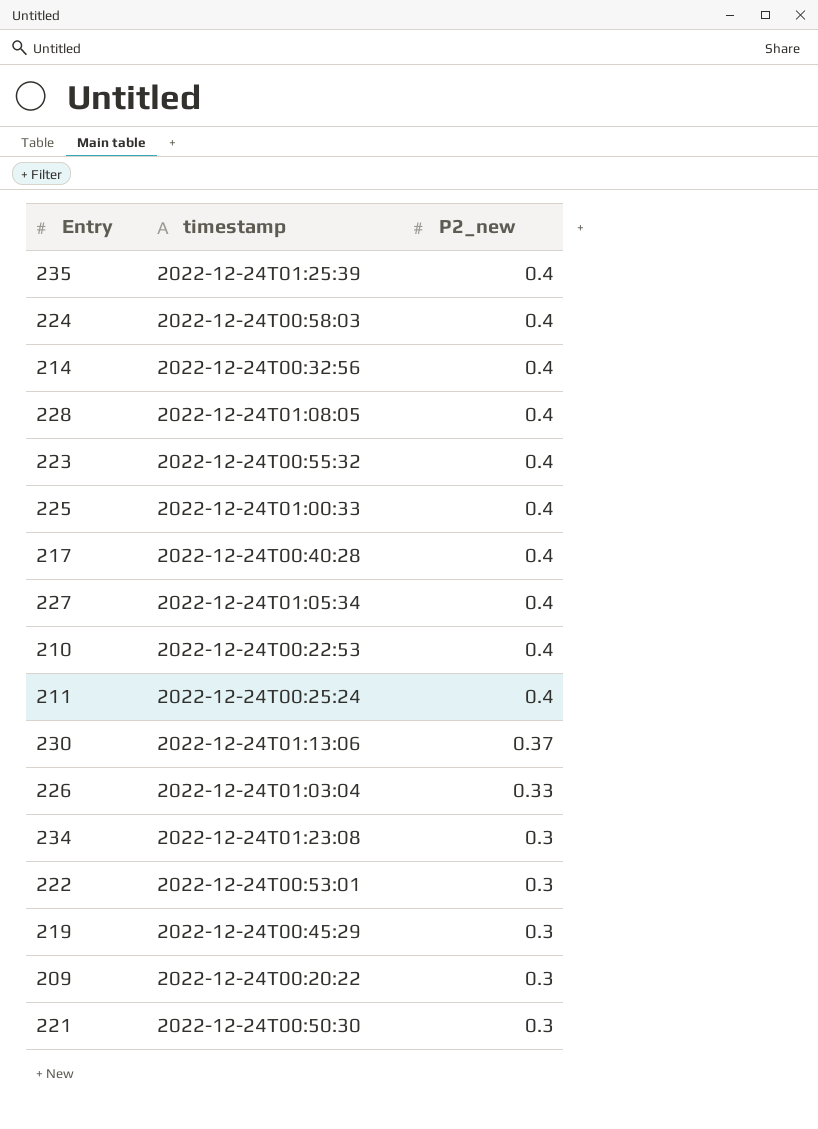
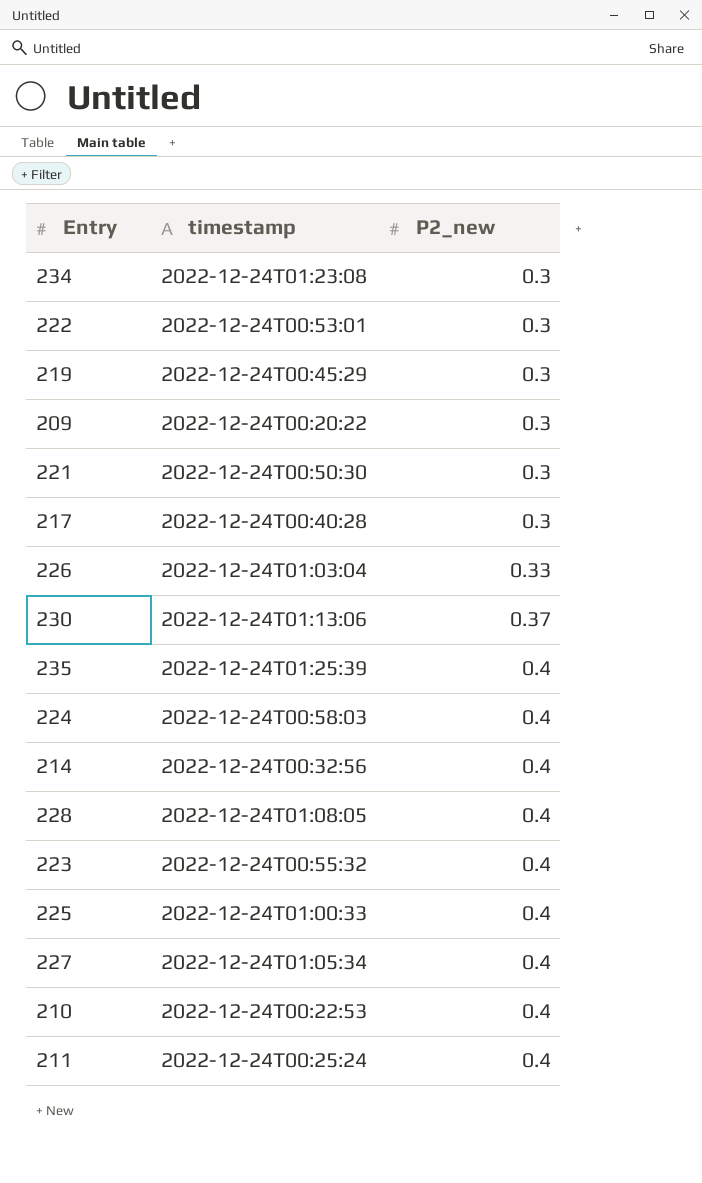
row order: P2_new descending -> P2_new ascending
217 | P2_new: 0.4 -> 0.3

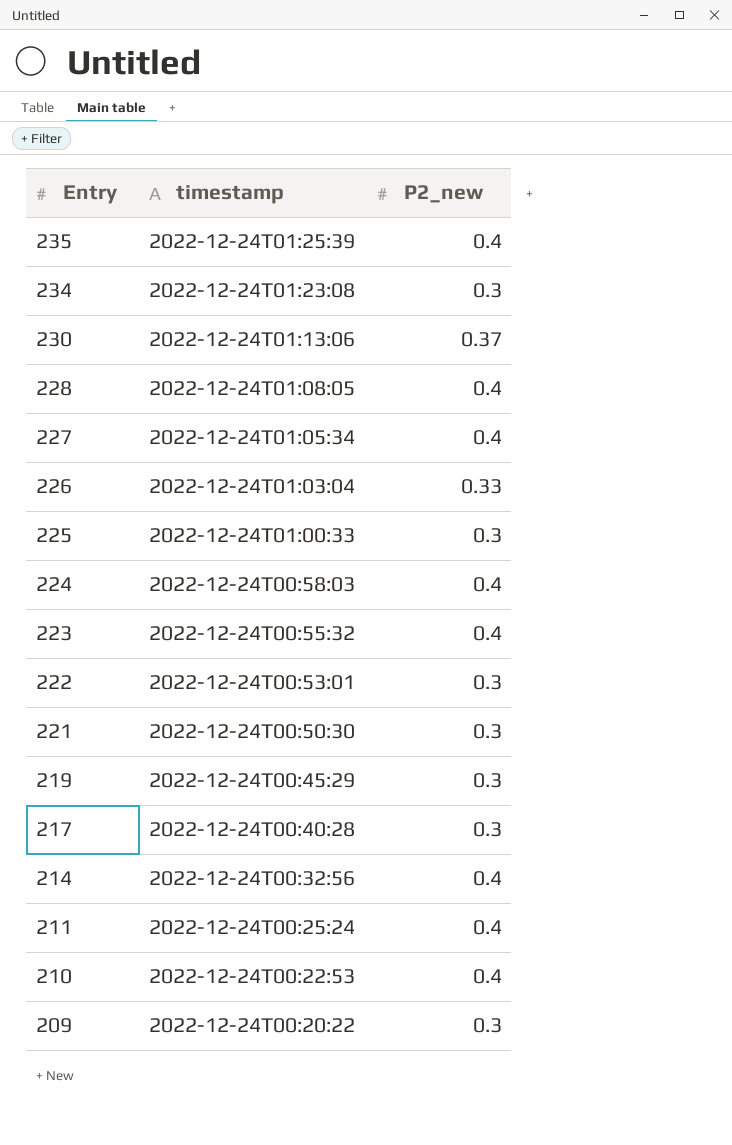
row order: P2_new ascending -> Entry descending
225 | P2_new: 0.4 -> 0.3

